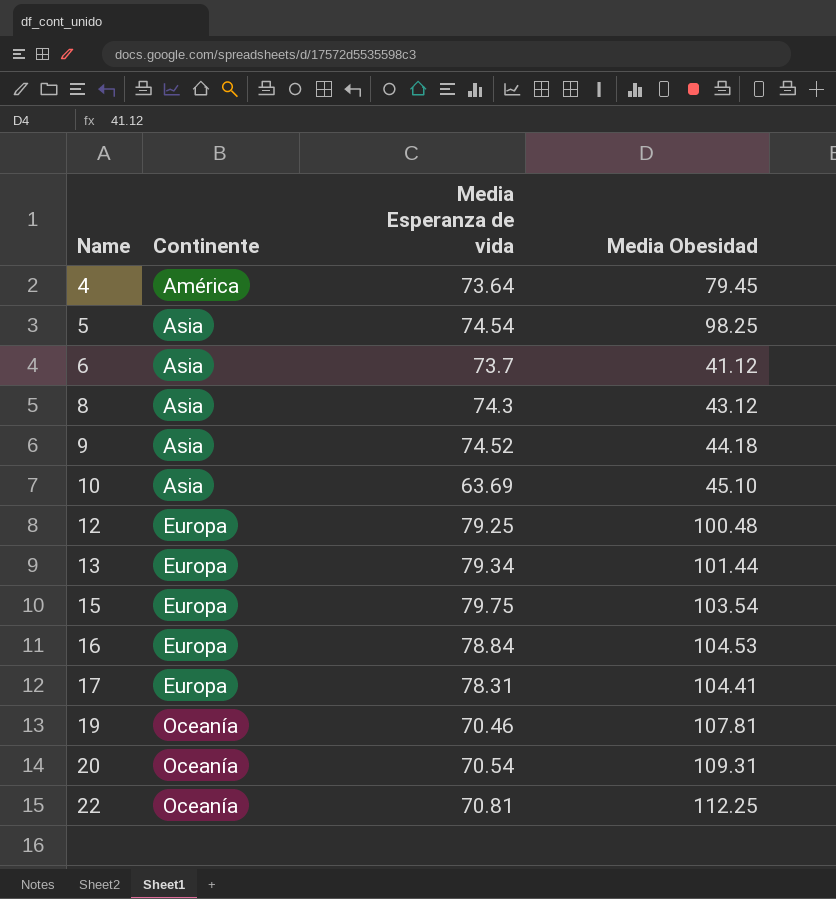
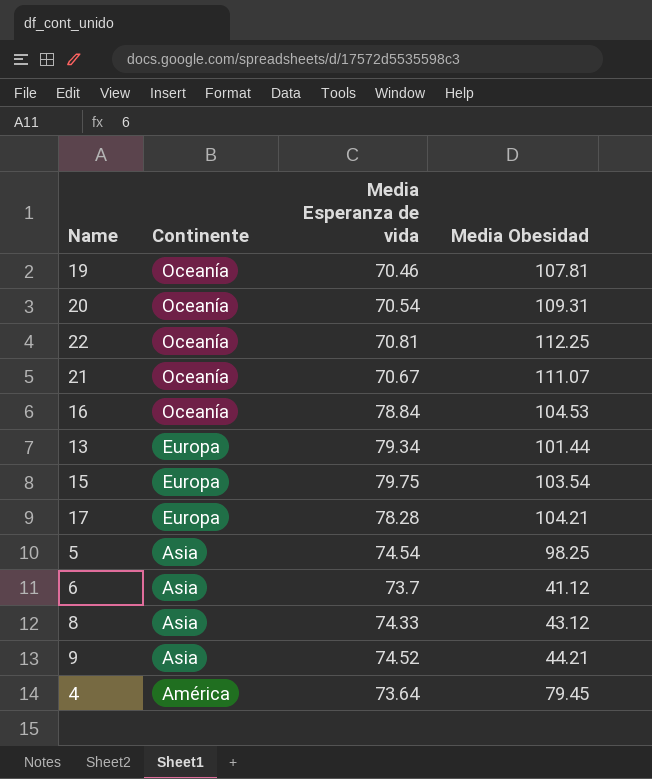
row order: Name ascending -> Continente descending
row 10: Asia | 63.69 | 45.10 -> none
row 12: Europa | 79.25 | 100.48 -> none
row 21: none -> Oceanía | 70.67 | 111.07
16 | Continente: Europa -> Oceanía
17 | Media Esperanza de vida: 78.31 -> 78.28
17 | Media Obesidad: 104.41 -> 104.21
8 | Media Esperanza de vida: 74.3 -> 74.33
9 | Media Obesidad: 44.18 -> 44.21

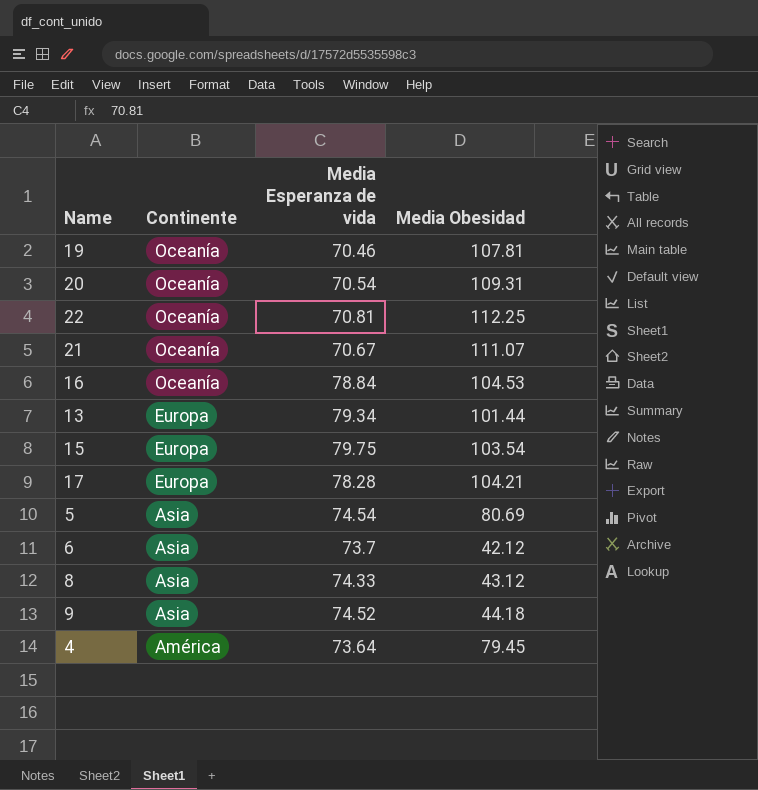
5 | Media Obesidad: 98.25 -> 80.69
6 | Media Obesidad: 41.12 -> 42.12
9 | Media Obesidad: 44.21 -> 44.18

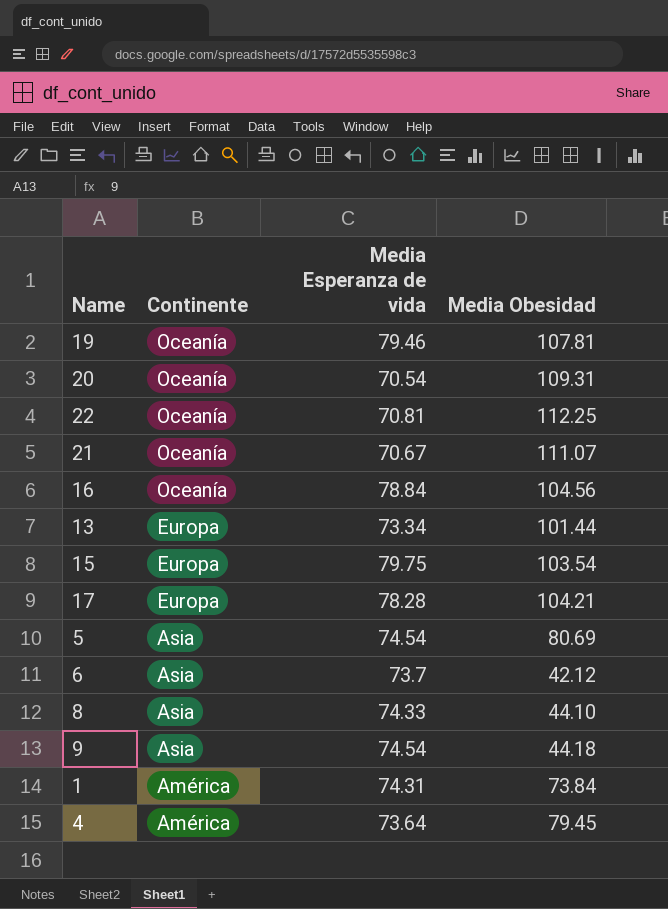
19 | Media Esperanza de vida: 70.46 -> 79.46
16 | Media Obesidad: 104.53 -> 104.56
13 | Media Esperanza de vida: 79.34 -> 73.34
8 | Media Obesidad: 43.12 -> 44.10
9 | Media Esperanza de vida: 74.52 -> 74.54
row 1: none -> América | 74.31 | 73.84

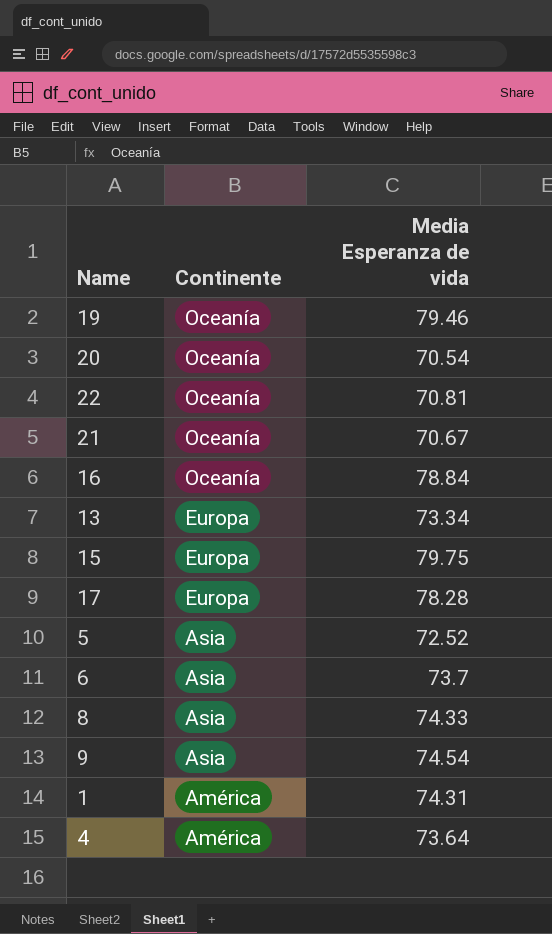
column Media Obesidad | position: 4 -> none
5 | Media Esperanza de vida: 74.54 -> 72.52

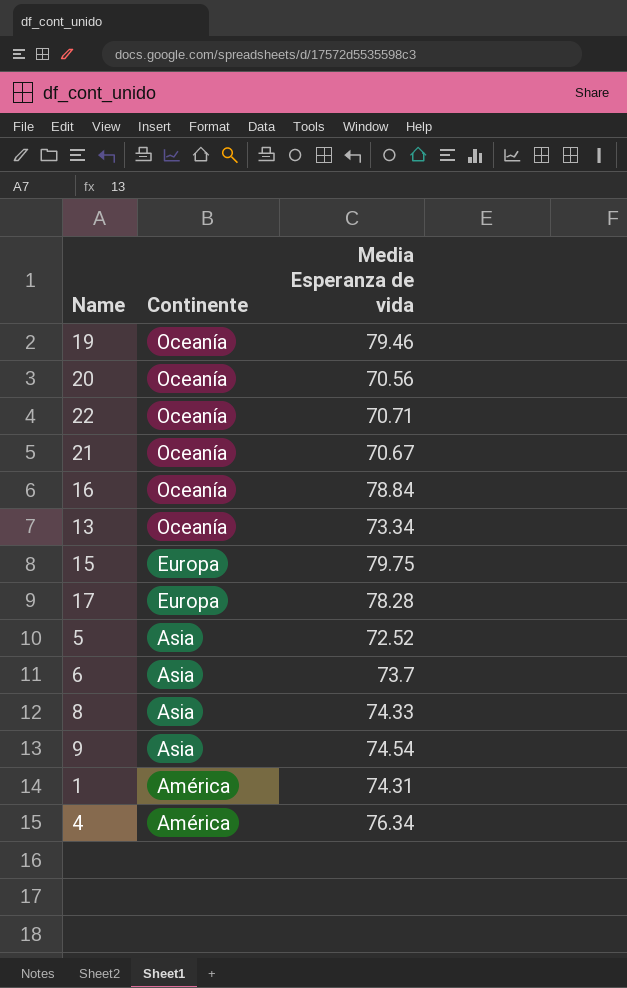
20 | Media Esperanza de vida: 70.54 -> 70.56
22 | Media Esperanza de vida: 70.81 -> 70.71
13 | Continente: Europa -> Oceanía
4 | Media Esperanza de vida: 73.64 -> 76.34

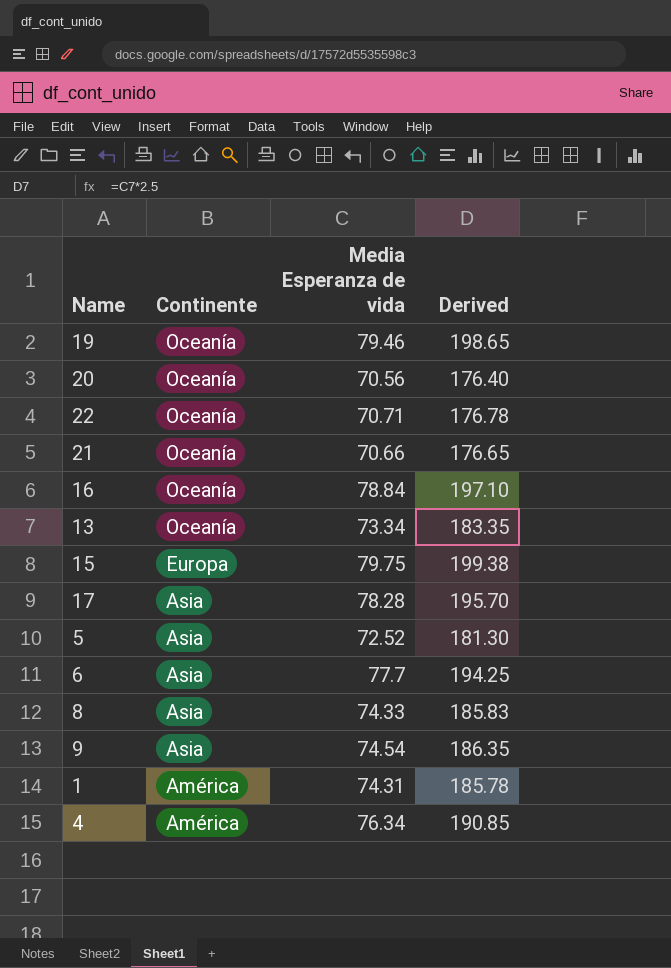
column Derived | formula: none -> [Media Esperanza de vida] * 2.5
21 | Media Esperanza de vida: 70.67 -> 70.66
17 | Continente: Europa -> Asia
6 | Media Esperanza de vida: 73.7 -> 77.7

